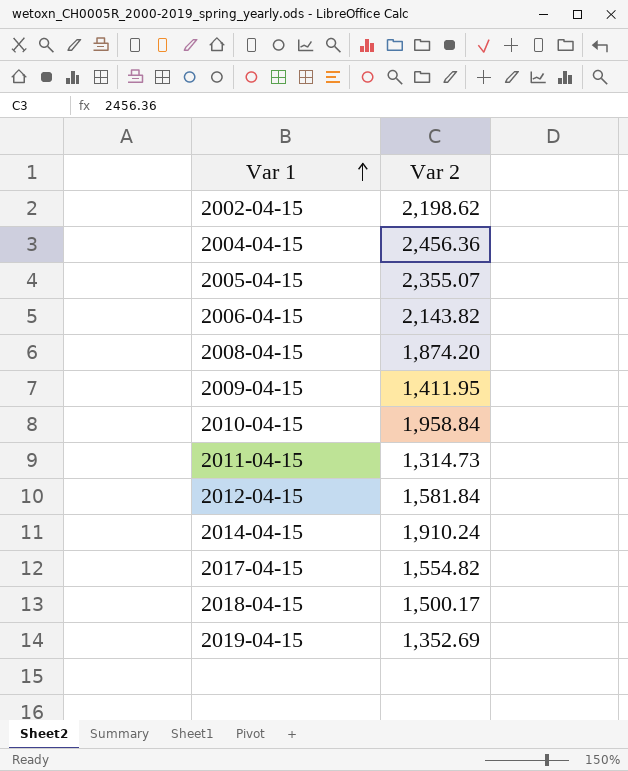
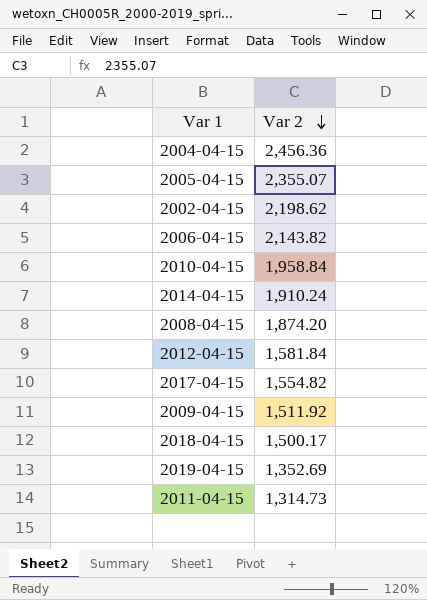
row order: Var 1 ascending -> Var 2 descending
2009-04-15 | Var 2: 1,411.95 -> 1,511.92

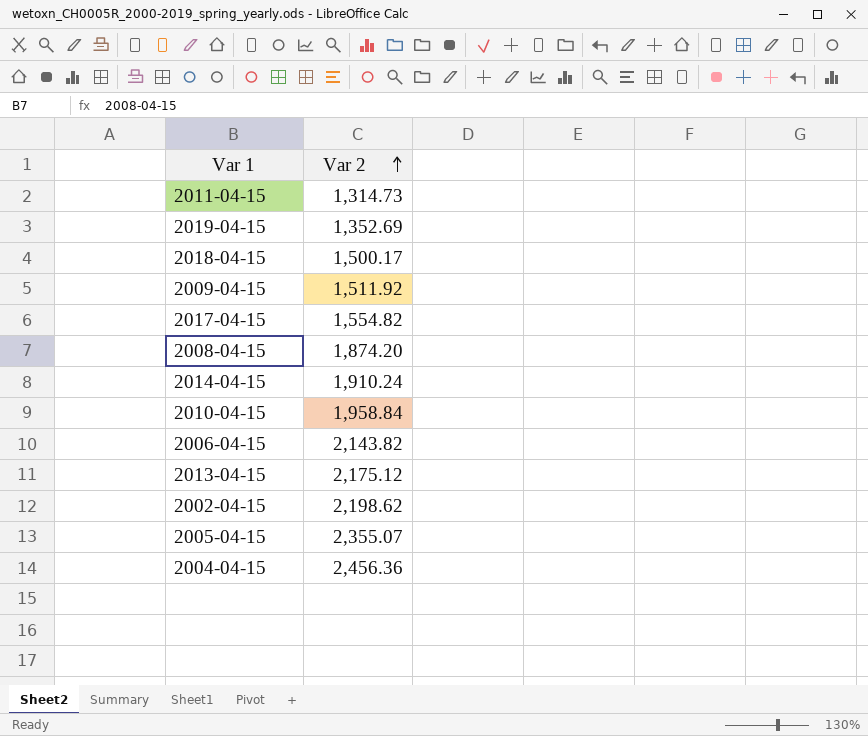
row order: Var 2 descending -> Var 2 ascending
row 2012-04-15: 1,581.84 -> none
row 2013-04-15: none -> 2,175.12

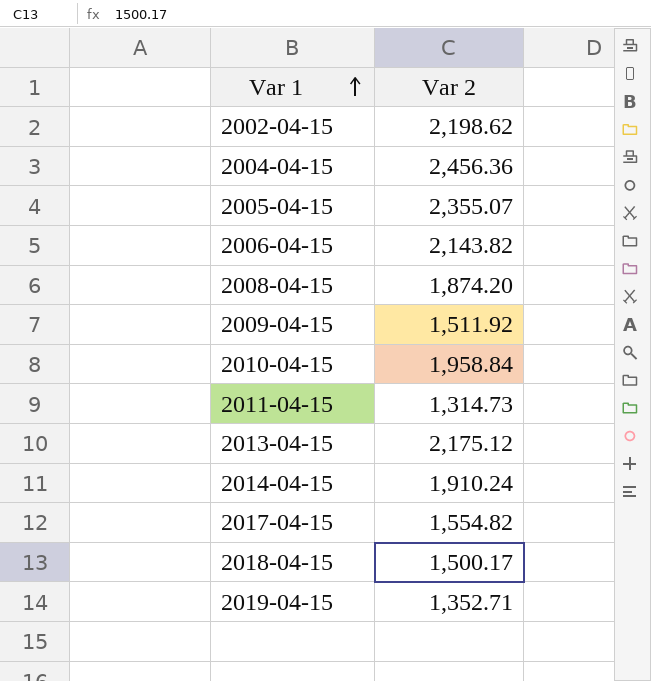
row order: Var 2 ascending -> Var 1 ascending
2019-04-15 | Var 2: 1,352.69 -> 1,352.71

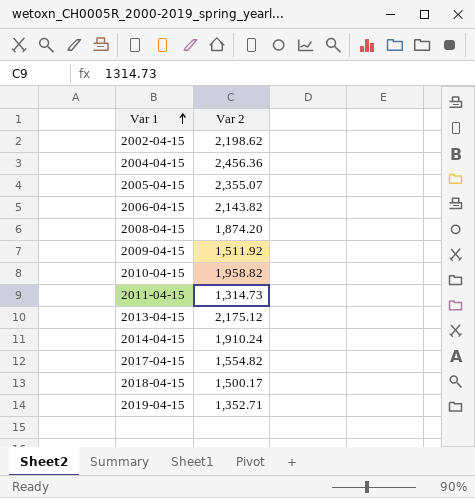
2010-04-15 | Var 2: 1,958.84 -> 1,958.82

